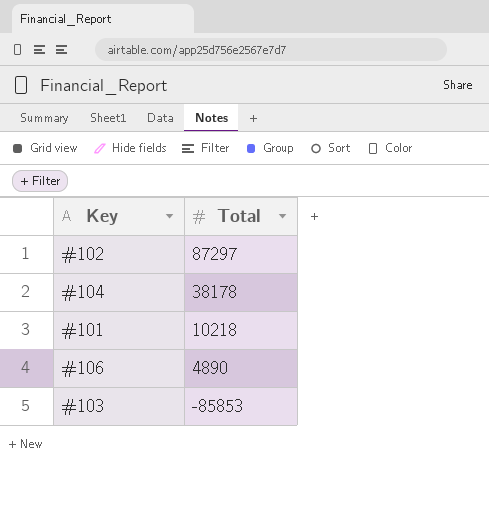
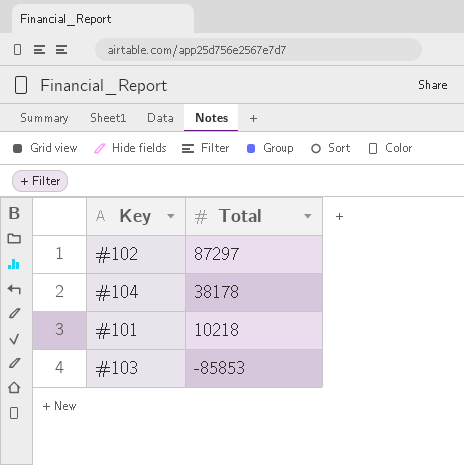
row #106: 4890 -> none

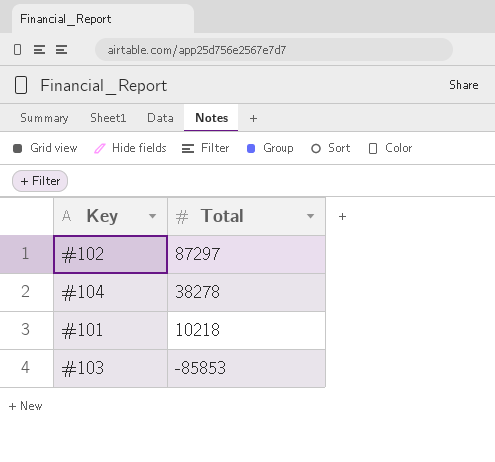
#104 | Total: 38178 -> 38278

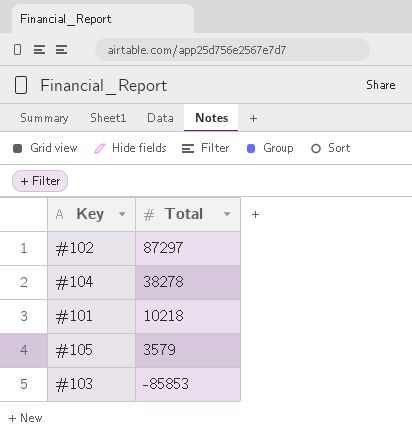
row #105: none -> 3579

